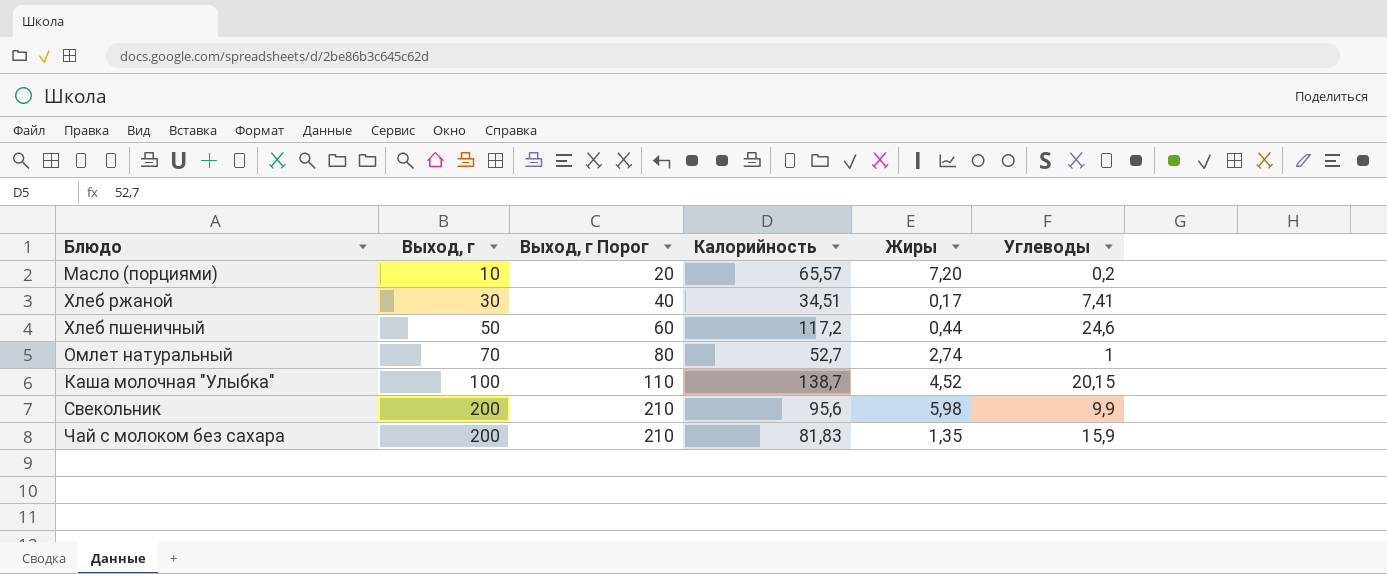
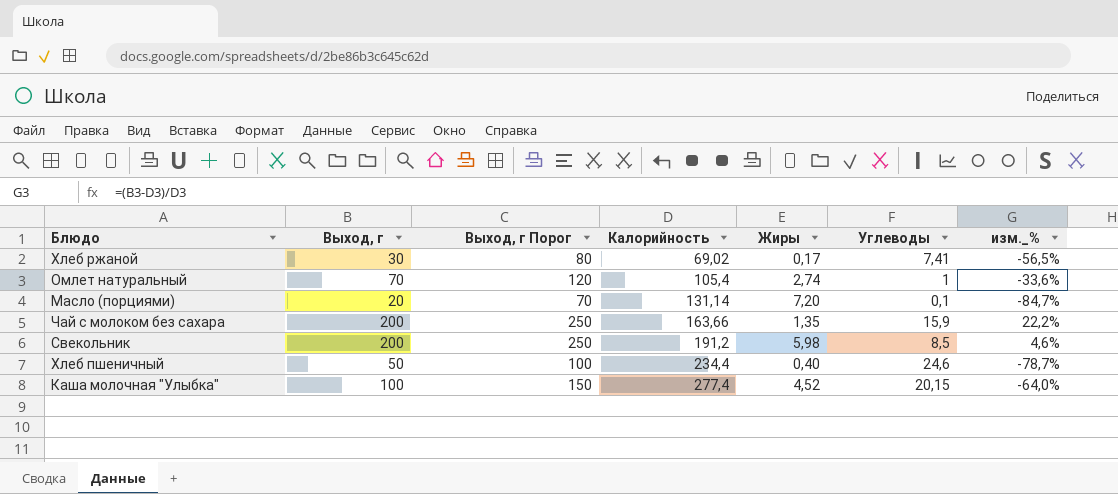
row order: Выход, г ascending -> Калорийность ascending
column Выход, г Порог | formula: [Выход, г] + 10 -> [Выход, г] + 50
column изм._% | formula: none -> ([Выход, г] - [Калорийность]) / [Калорийность]
Хлеб ржаной | Калорийность: 34,51 -> 69,02
Омлет натуральный | Калорийность: 52,7 -> 105,4
Масло (порциями) | Выход, г: 10 -> 20
Масло (порциями) | Калорийность: 65,57 -> 131,14
Масло (порциями) | Углеводы: 0,2 -> 0,1
Чай с молоком без сахара | Калорийность: 81,83 -> 163,66
Свекольник | Калорийность: 95,6 -> 191,2
Свекольник | Углеводы: 9,9 -> 8,5
Хлеб пшеничный | Калорийность: 117,2 -> 234,4
Хлеб пшеничный | Жиры: 0,44 -> 0,40
Каша молочная "Улыбка" | Калорийность: 138,7 -> 277,4

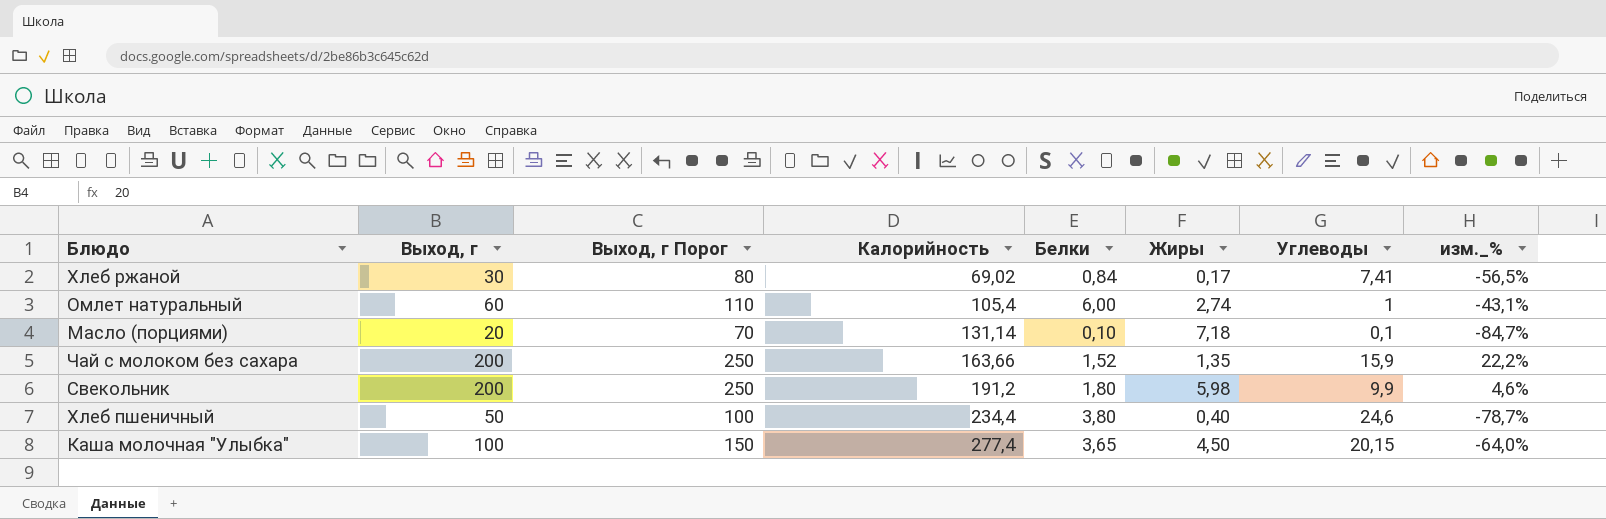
column Белки | position: none -> 5
Омлет натуральный | Выход, г: 70 -> 60
Омлет натуральный | Выход, г Порог: 120 -> 110
Омлет натуральный | изм._%: -33,6% -> -43,1%
Масло (порциями) | Жиры: 7,20 -> 7,18
Свекольник | Углеводы: 8,5 -> 9,9
Каша молочная "Улыбка" | Жиры: 4,52 -> 4,50

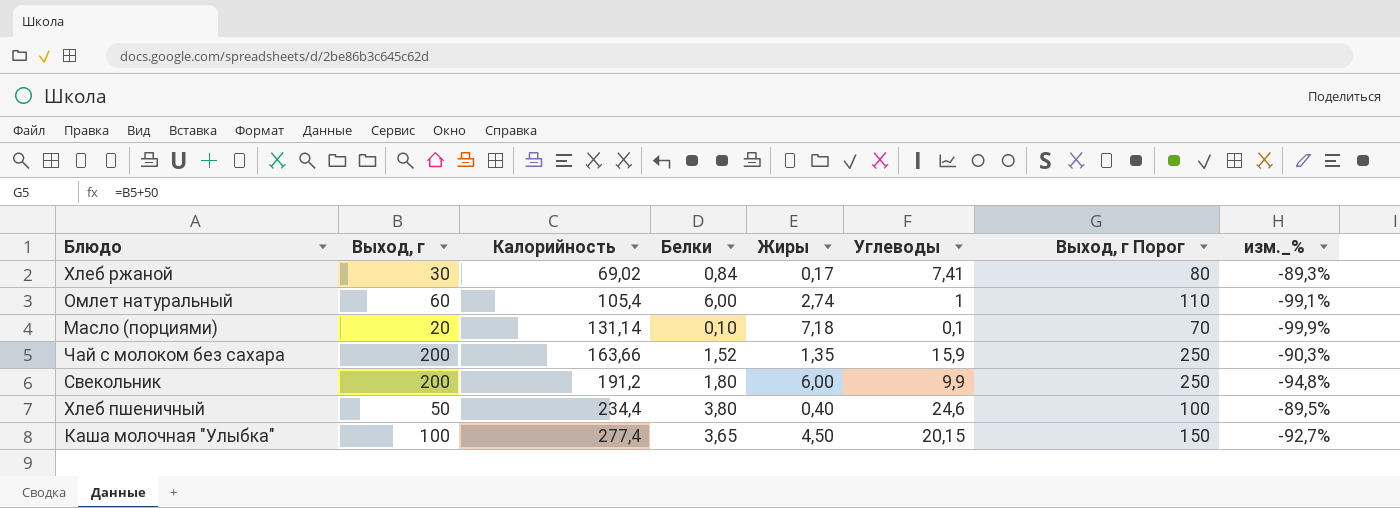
column Выход, г Порог | position: 3 -> 7
column изм._% | formula: ([Выход, г] - [Калорийность]) / [Калорийность] -> ([Углеводы] - [Калорийность]) / [Калорийность]
Свекольник | Жиры: 5,98 -> 6,00

